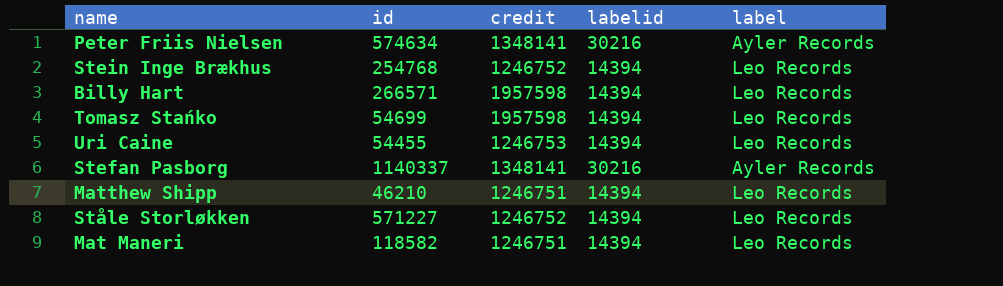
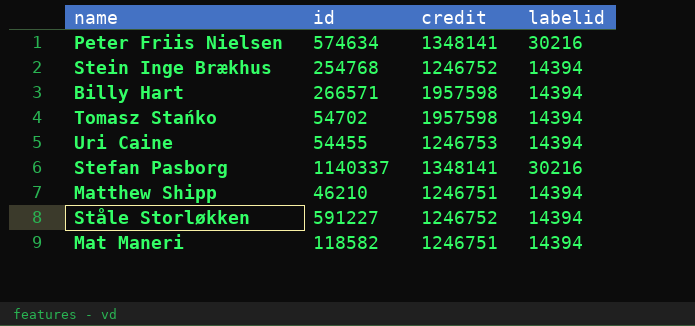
column label | position: 5 -> none
Tomasz Stańko | id: 54699 -> 54702
Ståle Storløkken | id: 571227 -> 591227

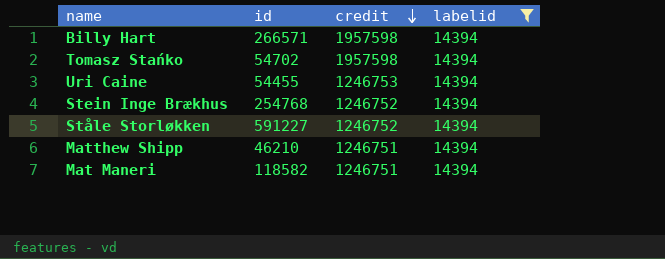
filter: none -> labelid = 14394
row order: none -> credit descending

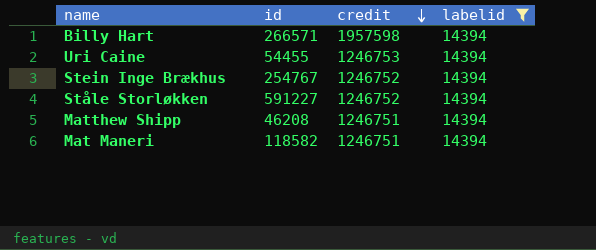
row Tomasz Stańko: 54702 | 1957598 | 14394 -> none
Stein Inge Brækhus | id: 254768 -> 254767
Matthew Shipp | id: 46210 -> 46208

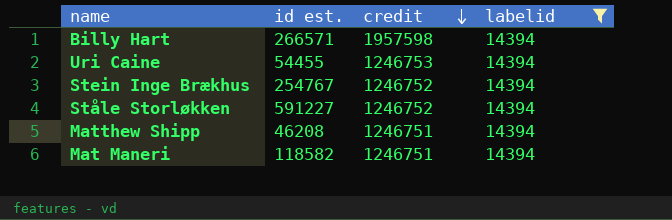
column name: id -> id est.

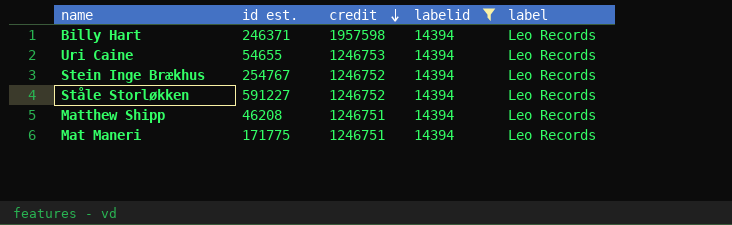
column label | position: none -> 5
Billy Hart | id est.: 266571 -> 246371
Uri Caine | id est.: 54455 -> 54655
Mat Maneri | id est.: 118582 -> 171775

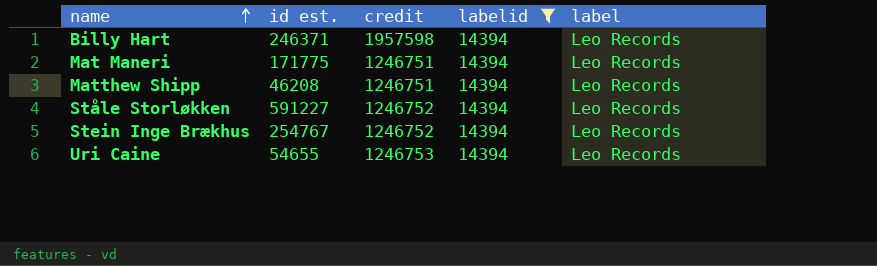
row order: credit descending -> name ascending

